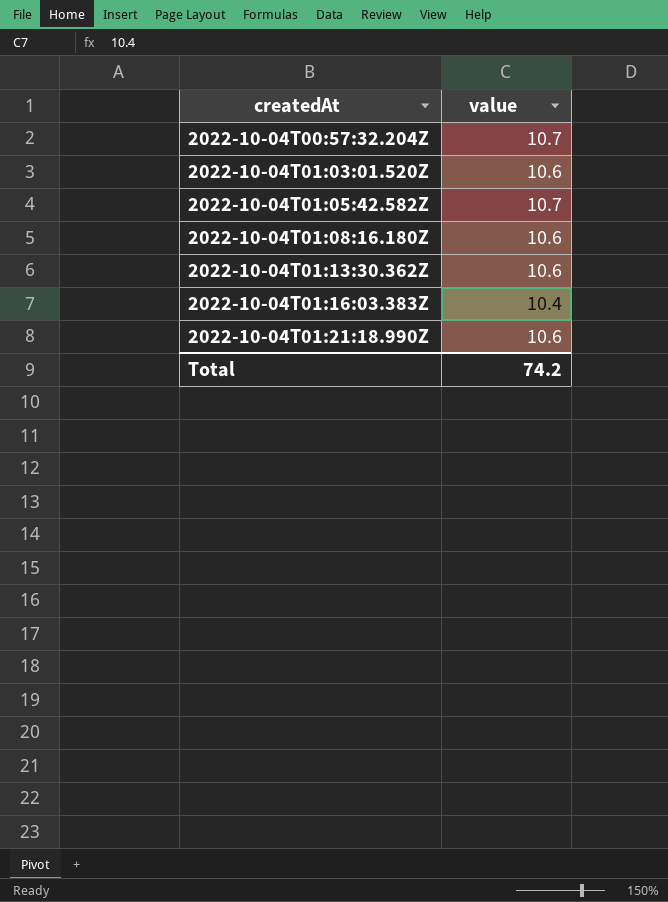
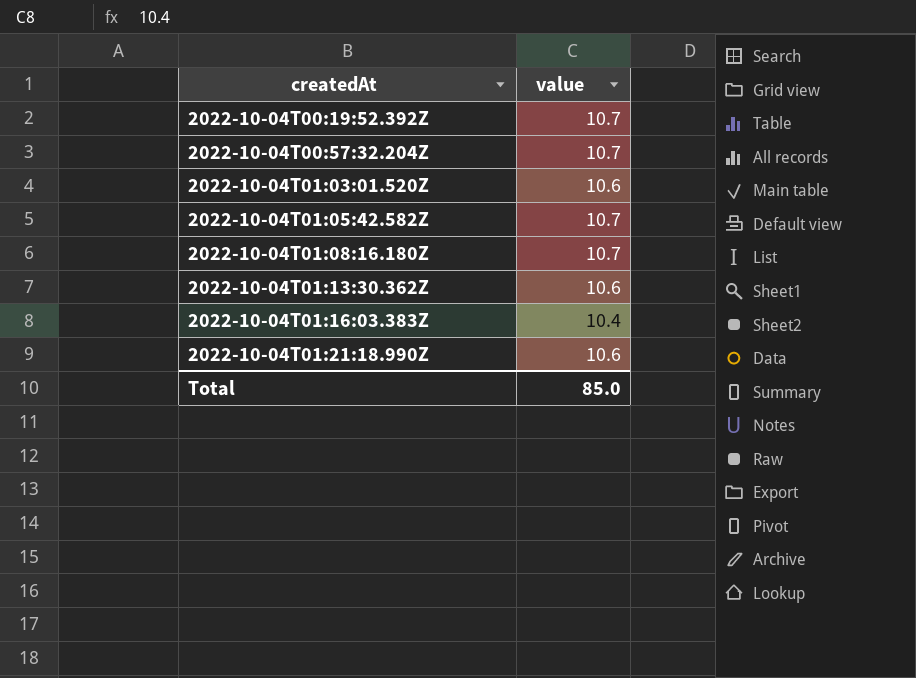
row 2022-10-04T00:19:52.392Z: none -> 10.7
2022-10-04T01:08:16.180Z | value: 10.6 -> 10.7
Total | value: 74.2 -> 85.0

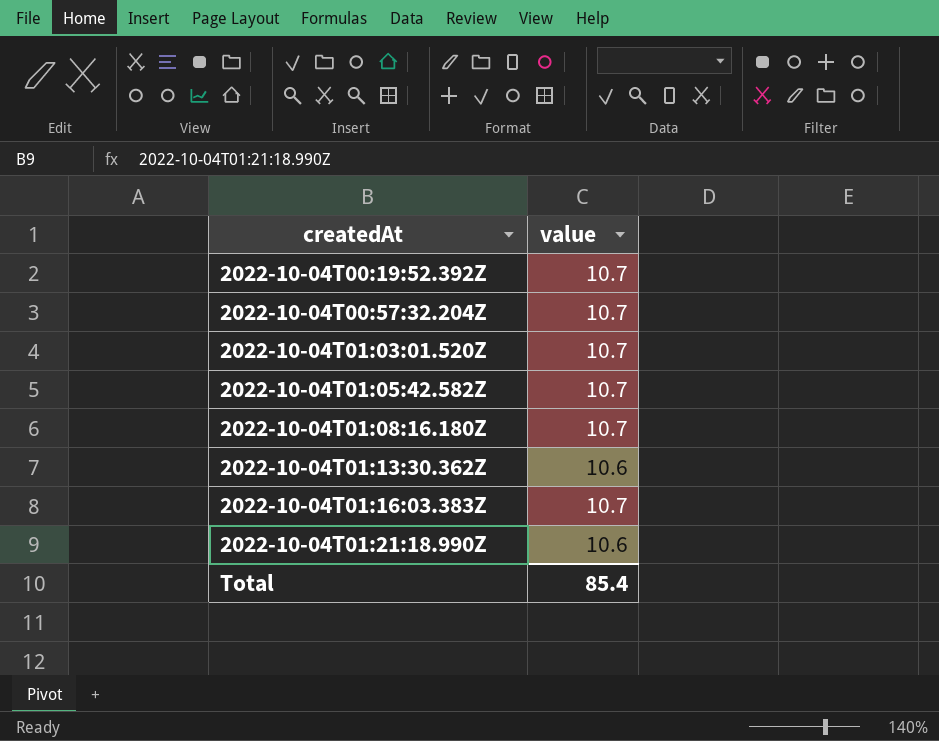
2022-10-04T01:03:01.520Z | value: 10.6 -> 10.7
2022-10-04T01:16:03.383Z | value: 10.4 -> 10.7
Total | value: 85.0 -> 85.4

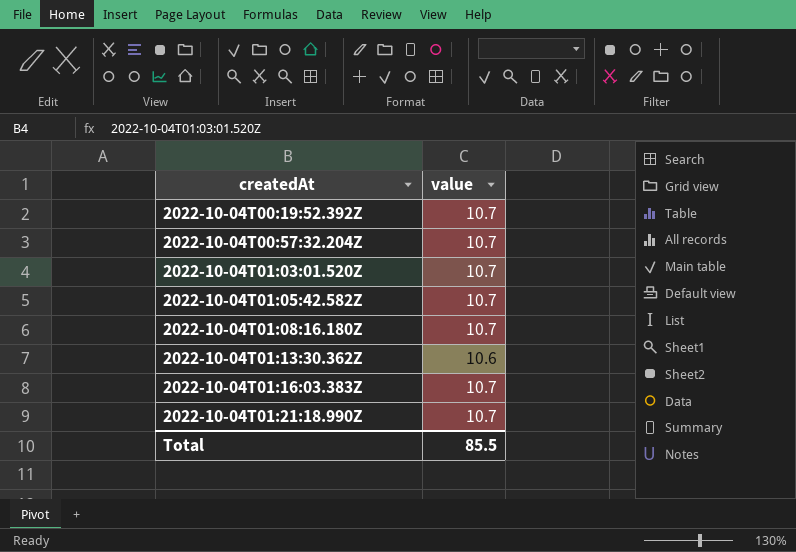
2022-10-04T01:21:18.990Z | value: 10.6 -> 10.7
Total | value: 85.4 -> 85.5

